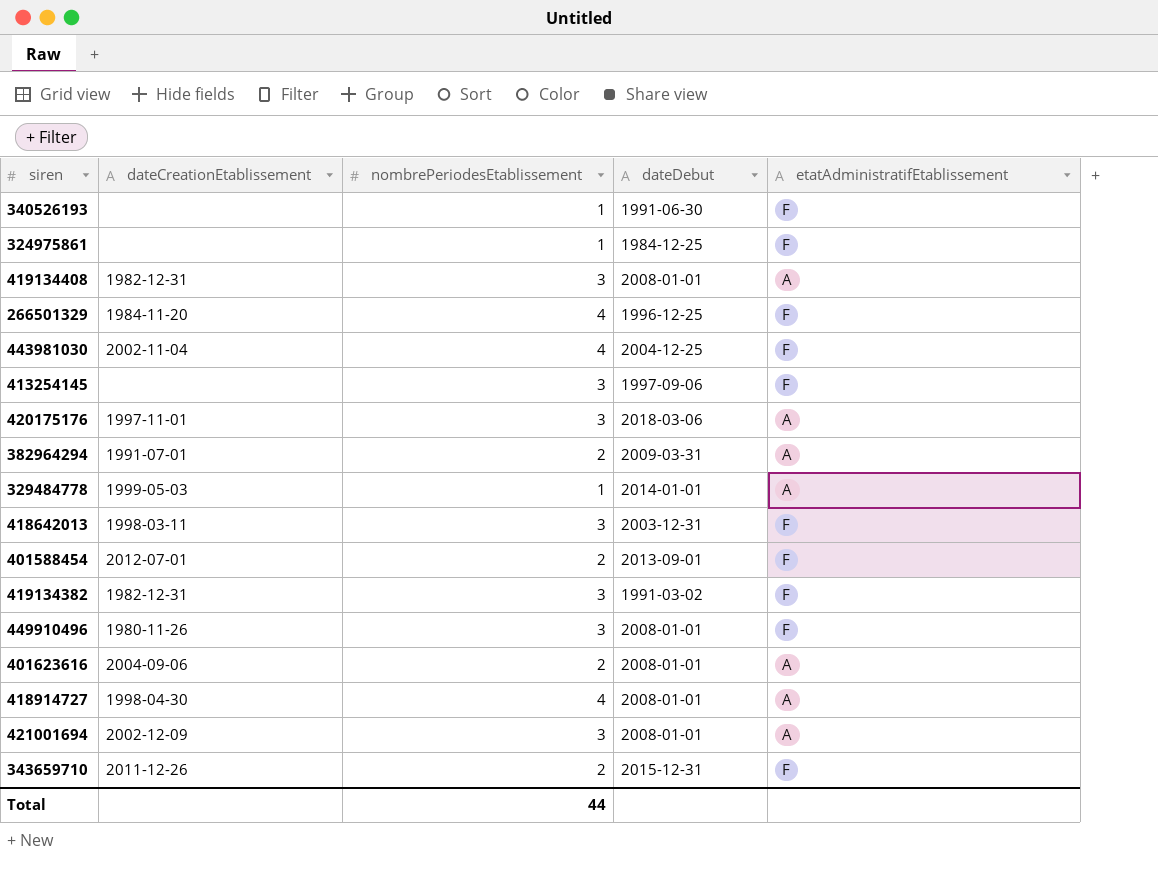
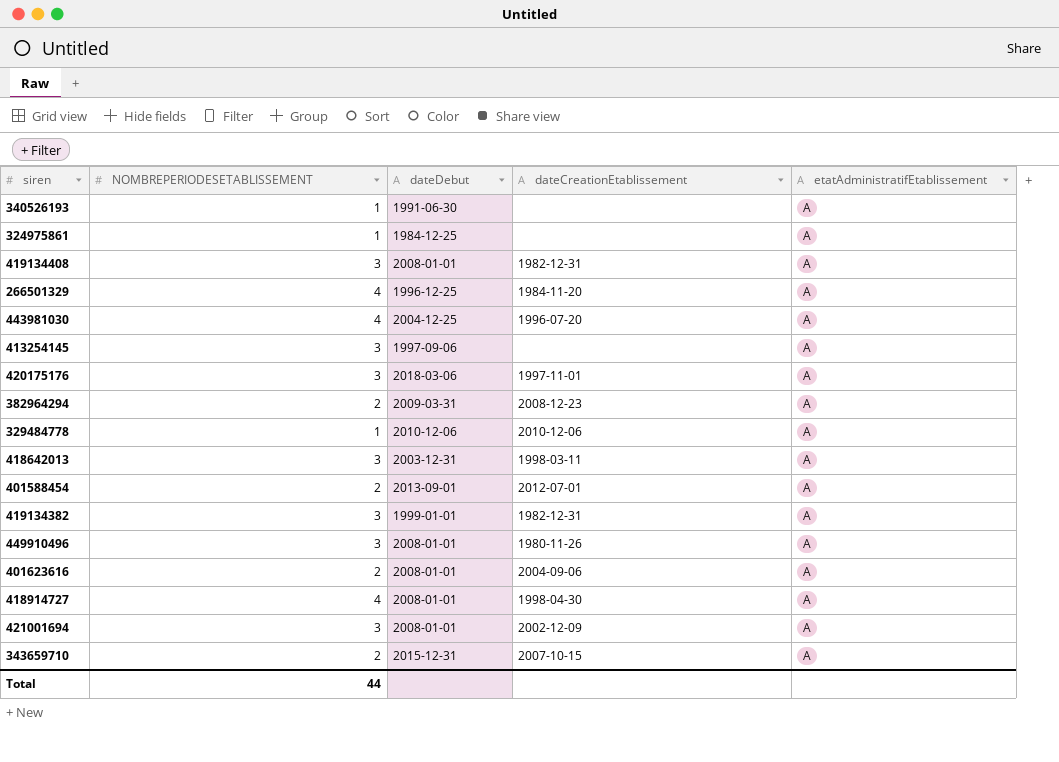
column name: nombrePeriodesEtablissement -> NOMBREPERIODESETABLISSEMENT
column dateCreationEtablissement | position: 2 -> 4
340526193 | etatAdministratifEtablissement: F -> A
324975861 | etatAdministratifEtablissement: F -> A
266501329 | etatAdministratifEtablissement: F -> A
443981030 | dateCreationEtablissement: 2002-11-04 -> 1996-07-20
443981030 | etatAdministratifEtablissement: F -> A
413254145 | etatAdministratifEtablissement: F -> A
382964294 | dateCreationEtablissement: 1991-07-01 -> 2008-12-23
329484778 | dateDebut: 2014-01-01 -> 2010-12-06
329484778 | dateCreationEtablissement: 1999-05-03 -> 2010-12-06
418642013 | etatAdministratifEtablissement: F -> A
401588454 | etatAdministratifEtablissement: F -> A
419134382 | dateDebut: 1991-03-02 -> 1999-01-01
419134382 | etatAdministratifEtablissement: F -> A
449910496 | etatAdministratifEtablissement: F -> A
343659710 | dateCreationEtablissement: 2011-12-26 -> 2007-10-15
343659710 | etatAdministratifEtablissement: F -> A

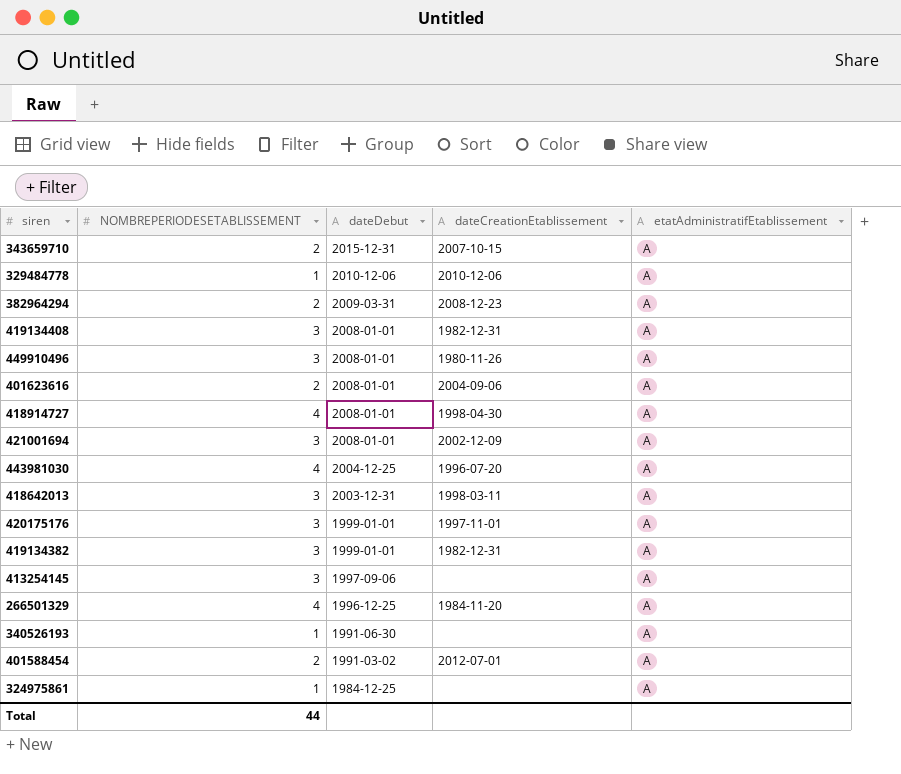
row order: none -> dateDebut descending
420175176 | dateDebut: 2018-03-06 -> 1999-01-01
401588454 | dateDebut: 2013-09-01 -> 1991-03-02

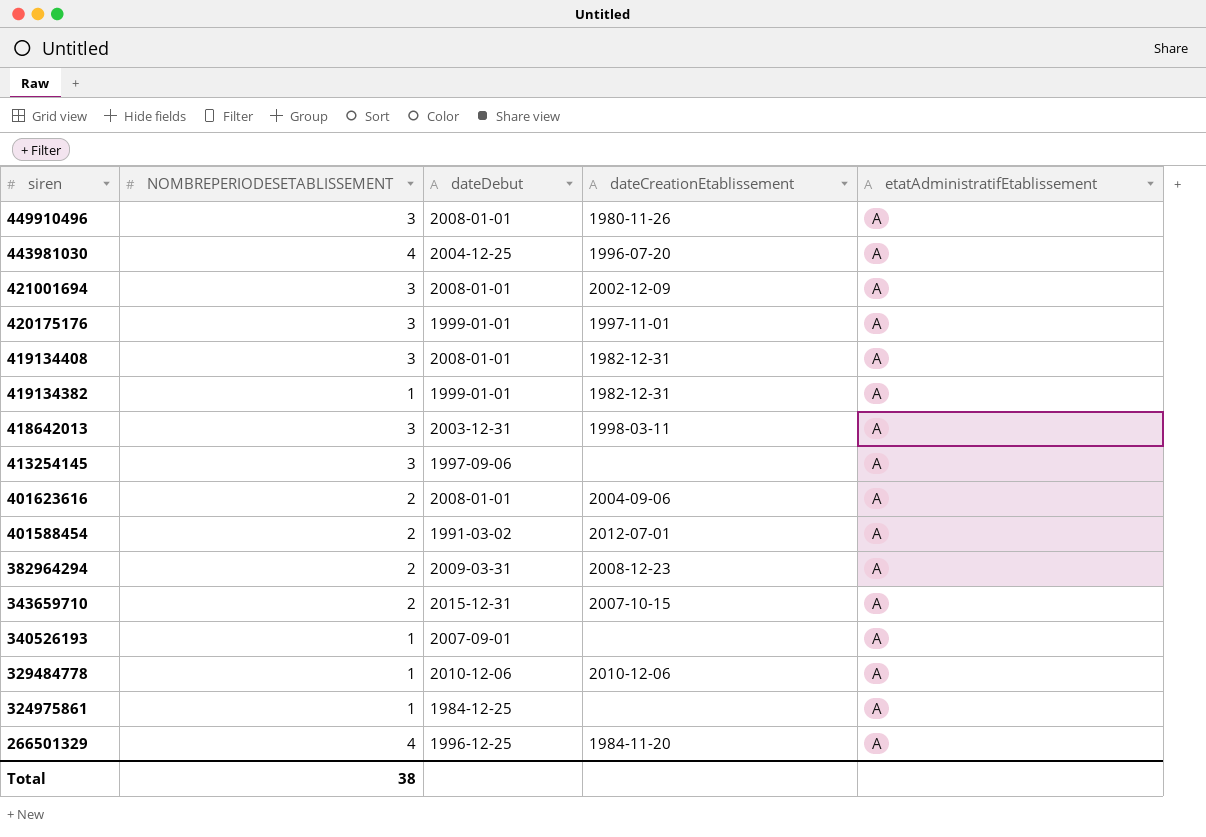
row order: dateDebut descending -> siren descending
row 418914727: 4 | 2008-01-01 | 1998-04-30 | A -> none
419134382 | NOMBREPERIODESETABLISSEMENT: 3 -> 1
340526193 | dateDebut: 1991-06-30 -> 2007-09-01
Total | NOMBREPERIODESETABLISSEMENT: 44 -> 38

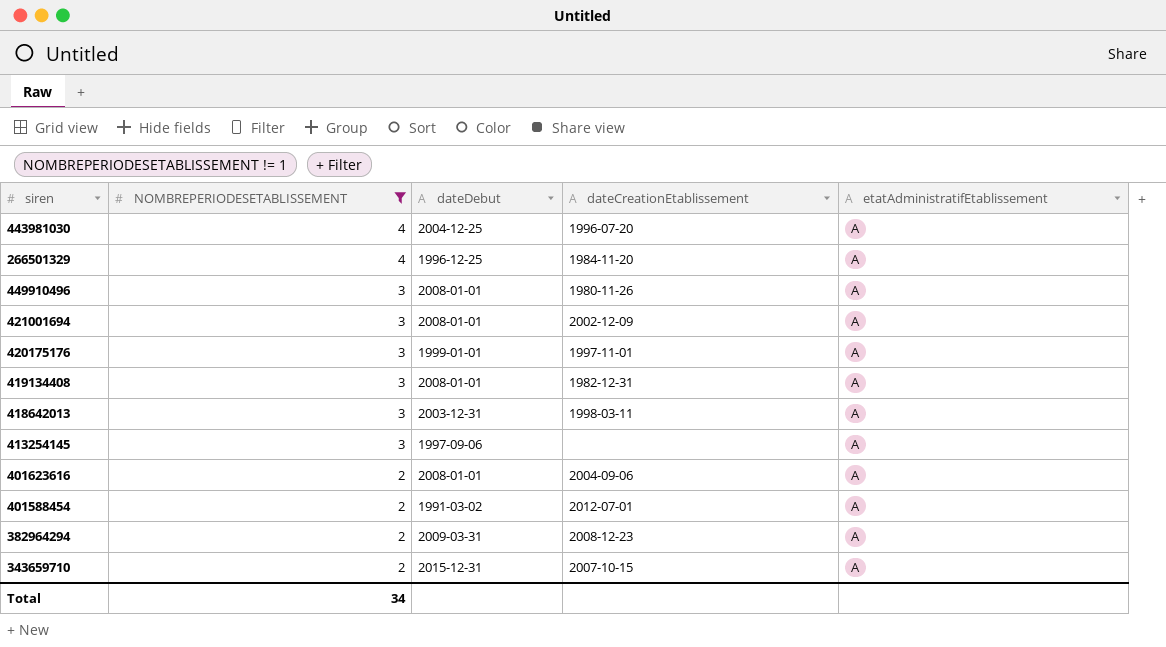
filter: none -> NOMBREPERIODESETABLISSEMENT != 1
row order: siren descending -> NOMBREPERIODESETABLISSEMENT descending
Total | NOMBREPERIODESETABLISSEMENT: 38 -> 34

